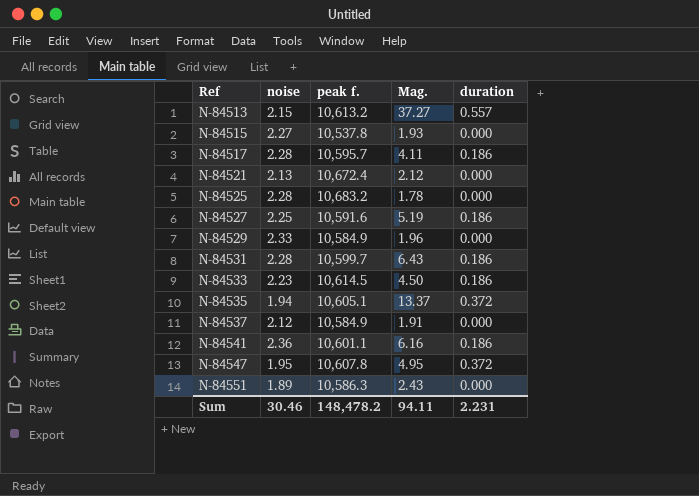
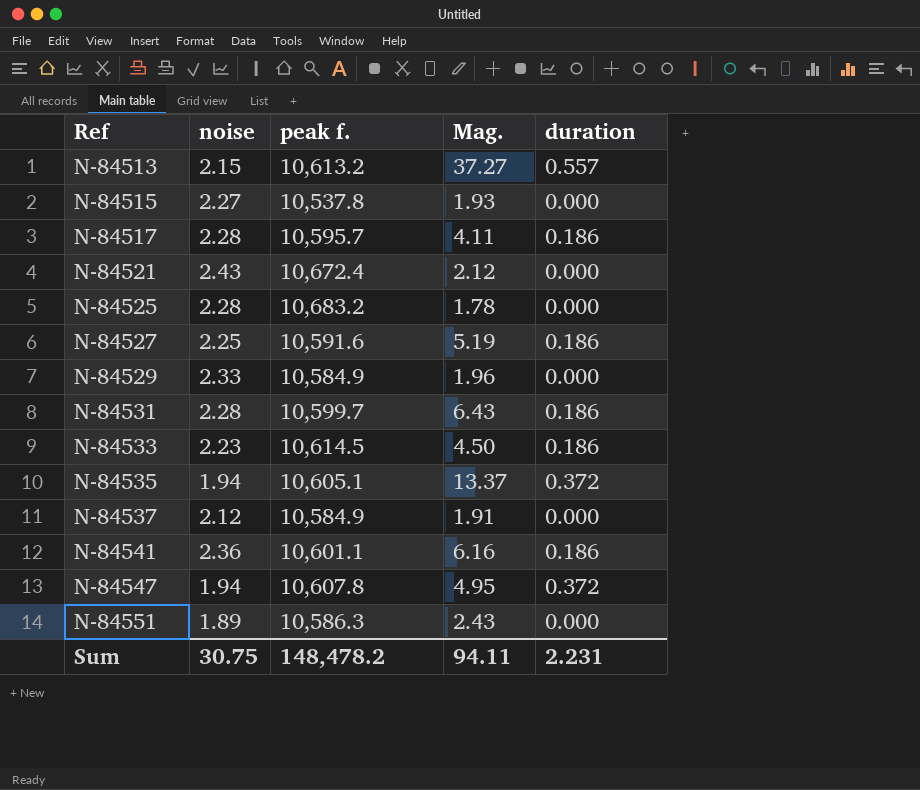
N-84521 | noise: 2.13 -> 2.43
N-84547 | noise: 1.95 -> 1.94
Sum | noise: 30.46 -> 30.75

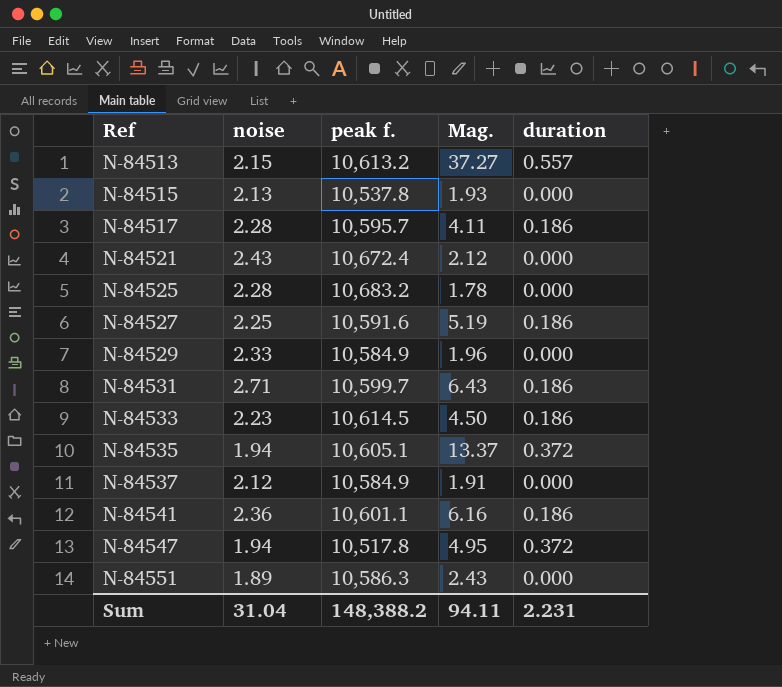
N-84515 | noise: 2.27 -> 2.13
N-84531 | noise: 2.28 -> 2.71
N-84547 | peak f.: 10,607.8 -> 10,517.8
Sum | noise: 30.75 -> 31.04
Sum | peak f.: 148,478.2 -> 148,388.2

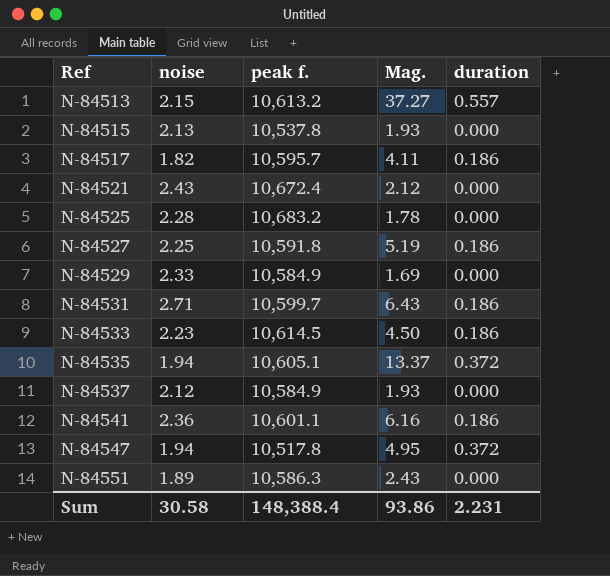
N-84517 | noise: 2.28 -> 1.82
N-84527 | peak f.: 10,591.6 -> 10,591.8
N-84529 | Mag.: 1.96 -> 1.69
N-84537 | Mag.: 1.91 -> 1.93
Sum | noise: 31.04 -> 30.58
Sum | peak f.: 148,388.2 -> 148,388.4
Sum | Mag.: 94.11 -> 93.86

